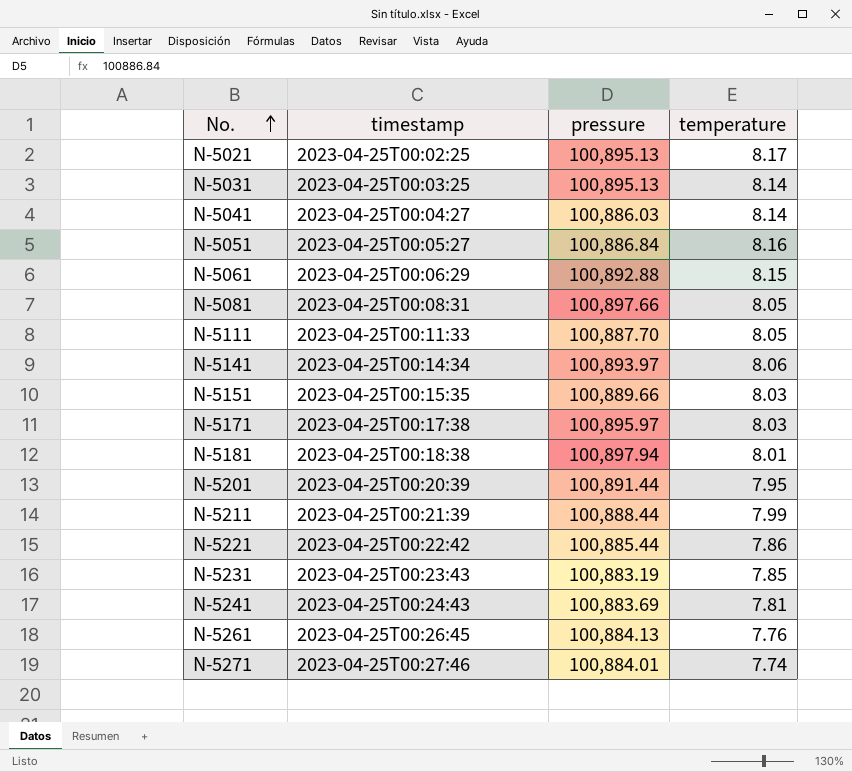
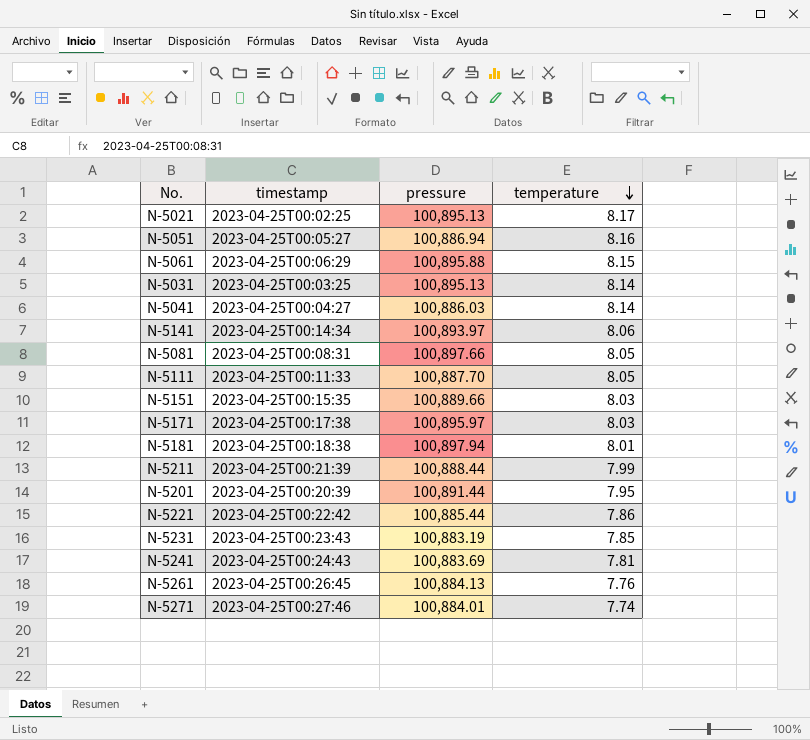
row order: No. ascending -> temperature descending
N-5051 | pressure: 100,886.84 -> 100,886.94
N-5061 | pressure: 100,892.88 -> 100,895.88

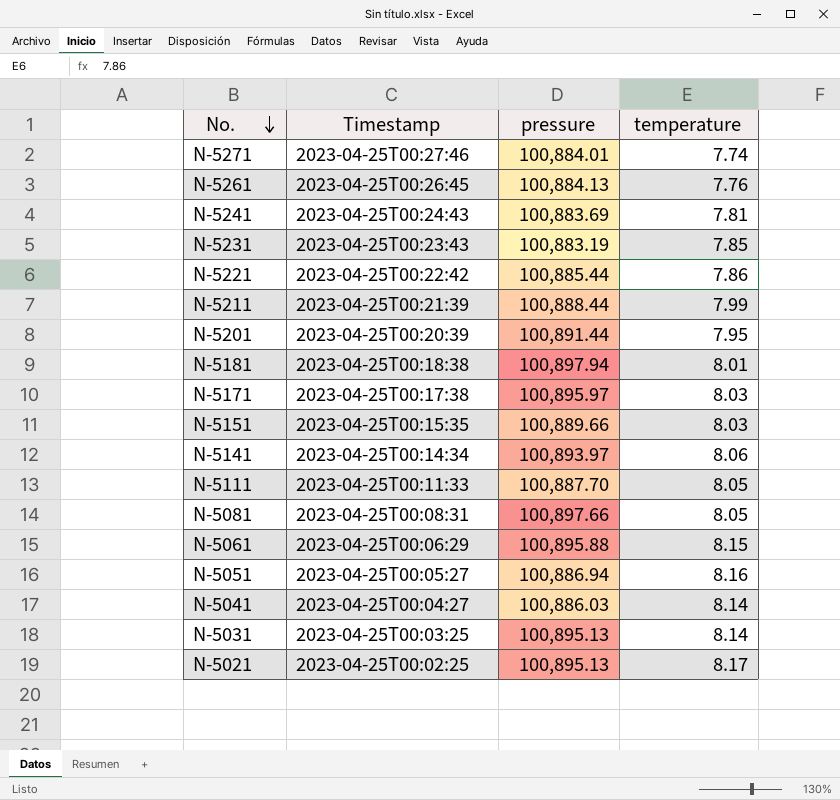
row order: temperature descending -> No. descending
column name: timestamp -> Timestamp

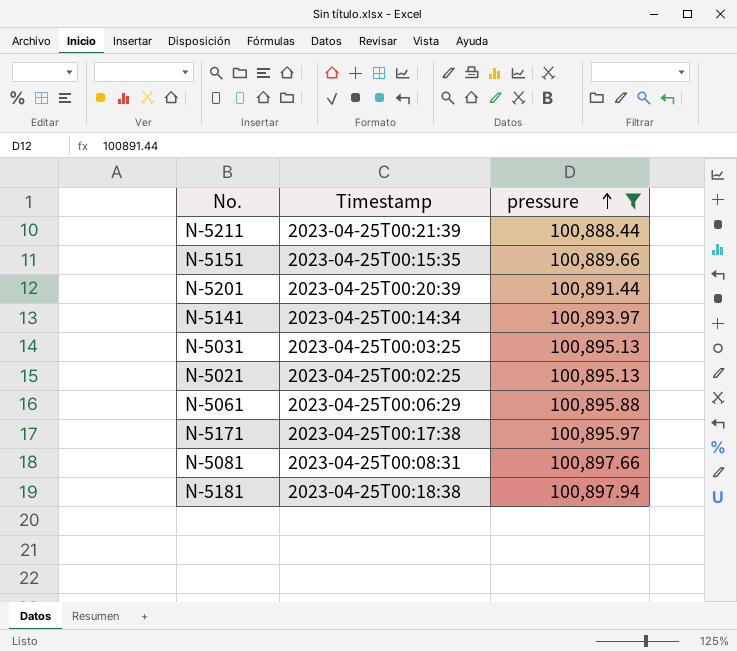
filter: none -> pressure >= 100,888.44
row order: No. descending -> pressure ascending
column temperature | position: 4 -> none

